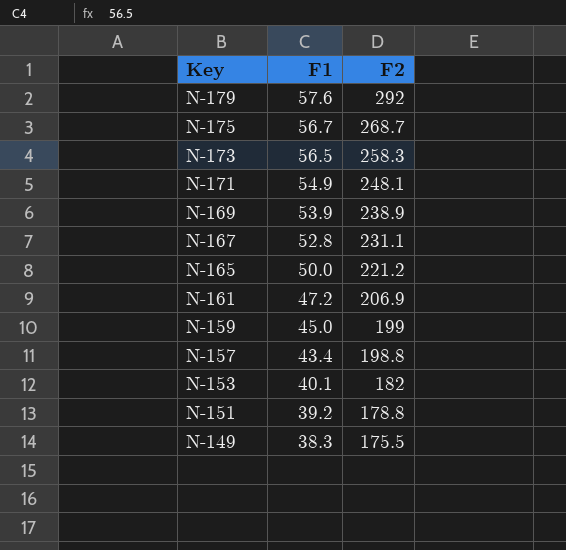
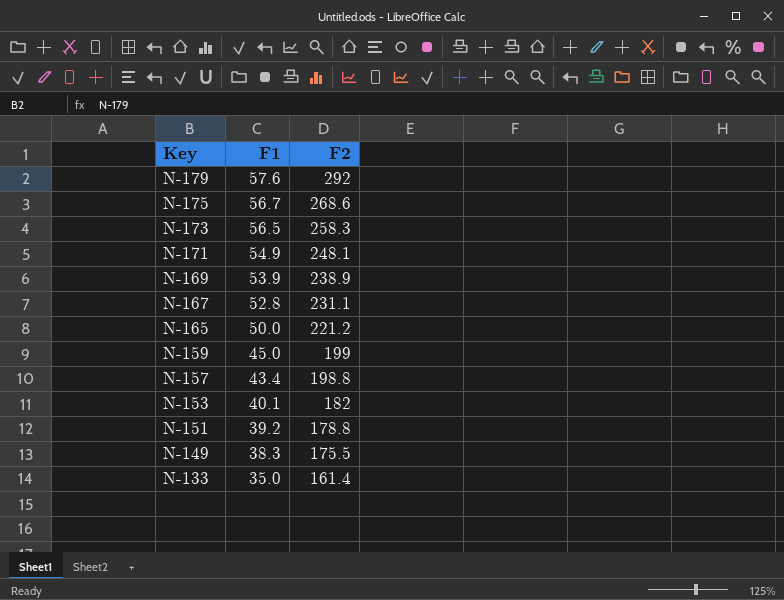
row N-161: 47.2 | 206.9 -> none
N-175 | F2: 268.7 -> 268.6
row N-133: none -> 35.0 | 161.4

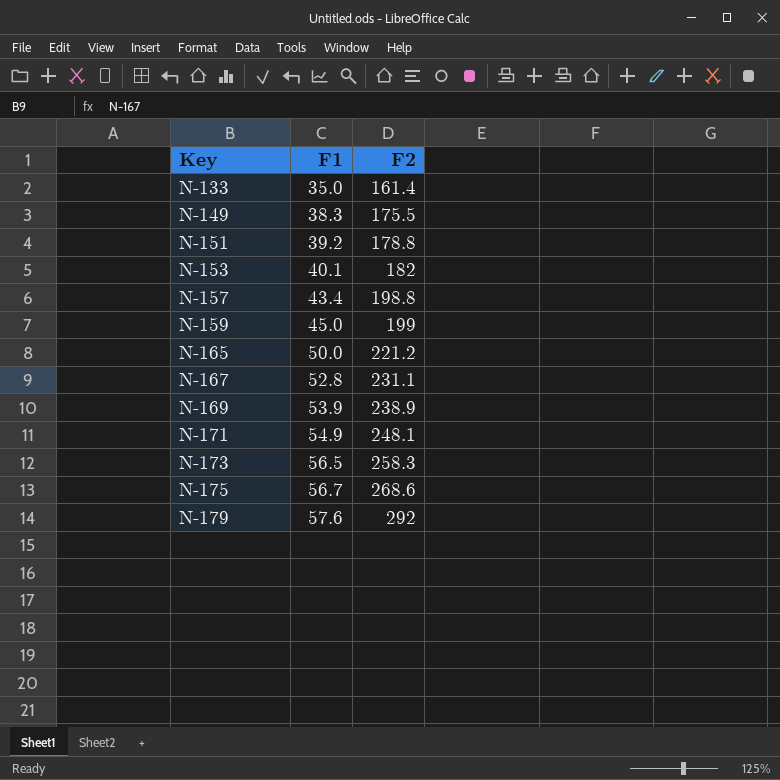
row order: Key descending -> Key ascending

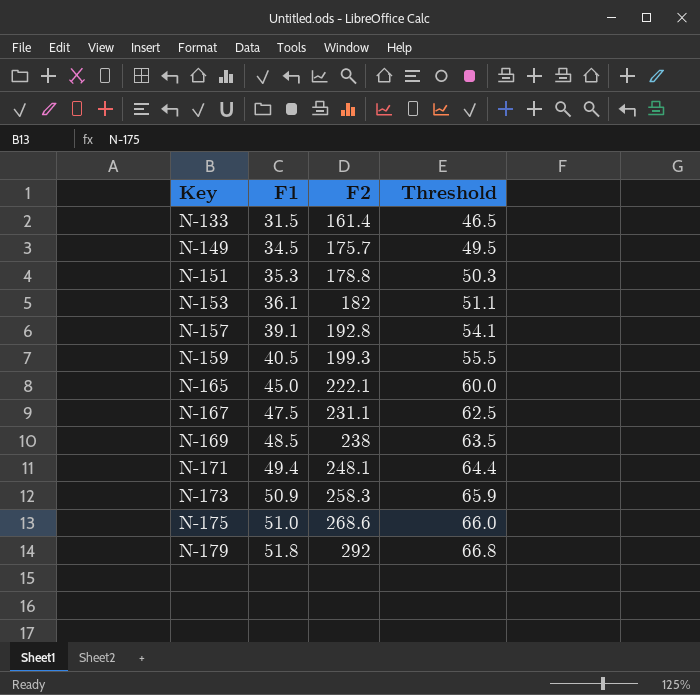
column Threshold | formula: none -> [F1] + 15
N-133 | F1: 35.0 -> 31.5
N-149 | F1: 38.3 -> 34.5
N-149 | F2: 175.5 -> 175.7
N-151 | F1: 39.2 -> 35.3
N-153 | F1: 40.1 -> 36.1
N-157 | F1: 43.4 -> 39.1
N-157 | F2: 198.8 -> 192.8
N-159 | F1: 45.0 -> 40.5
N-159 | F2: 199 -> 199.3
N-165 | F1: 50.0 -> 45.0
N-165 | F2: 221.2 -> 222.1
N-167 | F1: 52.8 -> 47.5
N-169 | F1: 53.9 -> 48.5
N-169 | F2: 238.9 -> 238
N-171 | F1: 54.9 -> 49.4
N-173 | F1: 56.5 -> 50.9
N-175 | F1: 56.7 -> 51.0
N-179 | F1: 57.6 -> 51.8

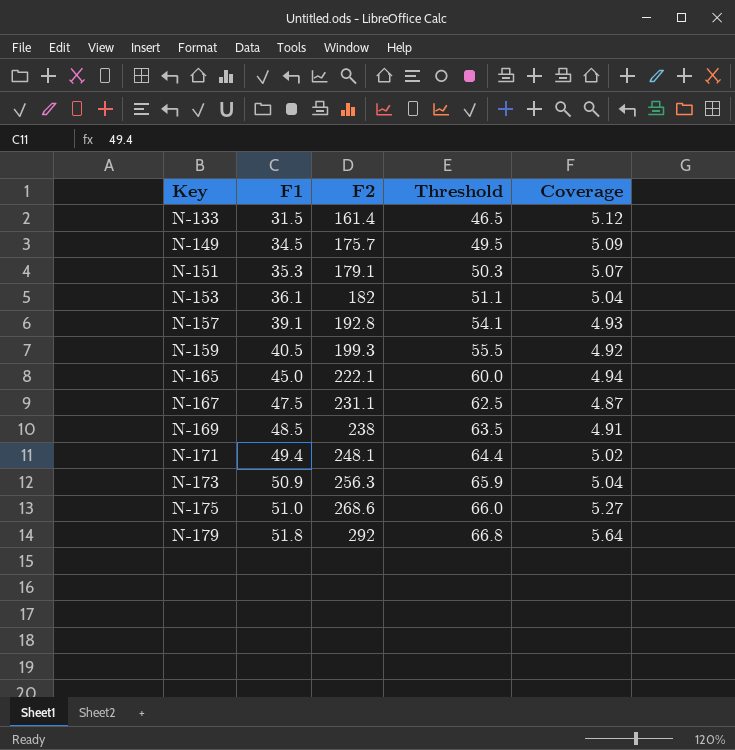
column Coverage | formula: none -> [F2] / [F1]
N-151 | F2: 178.8 -> 179.1
N-173 | F2: 258.3 -> 256.3

